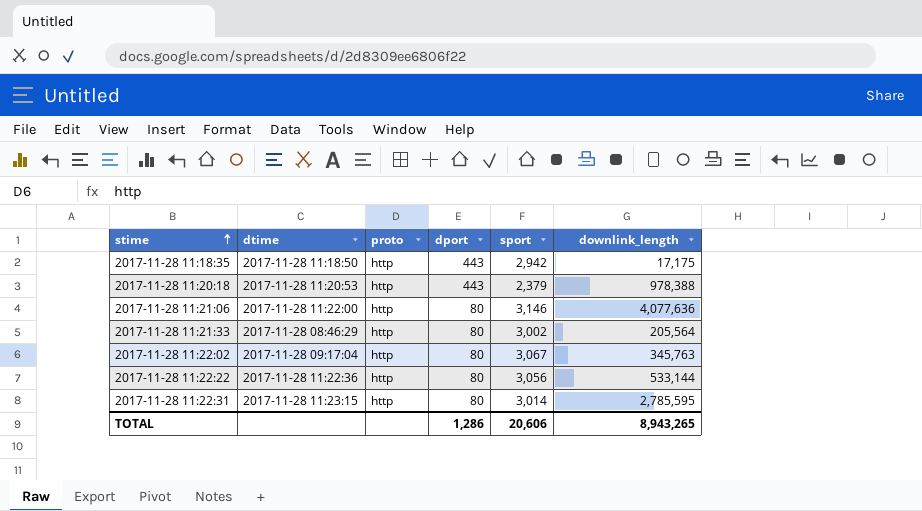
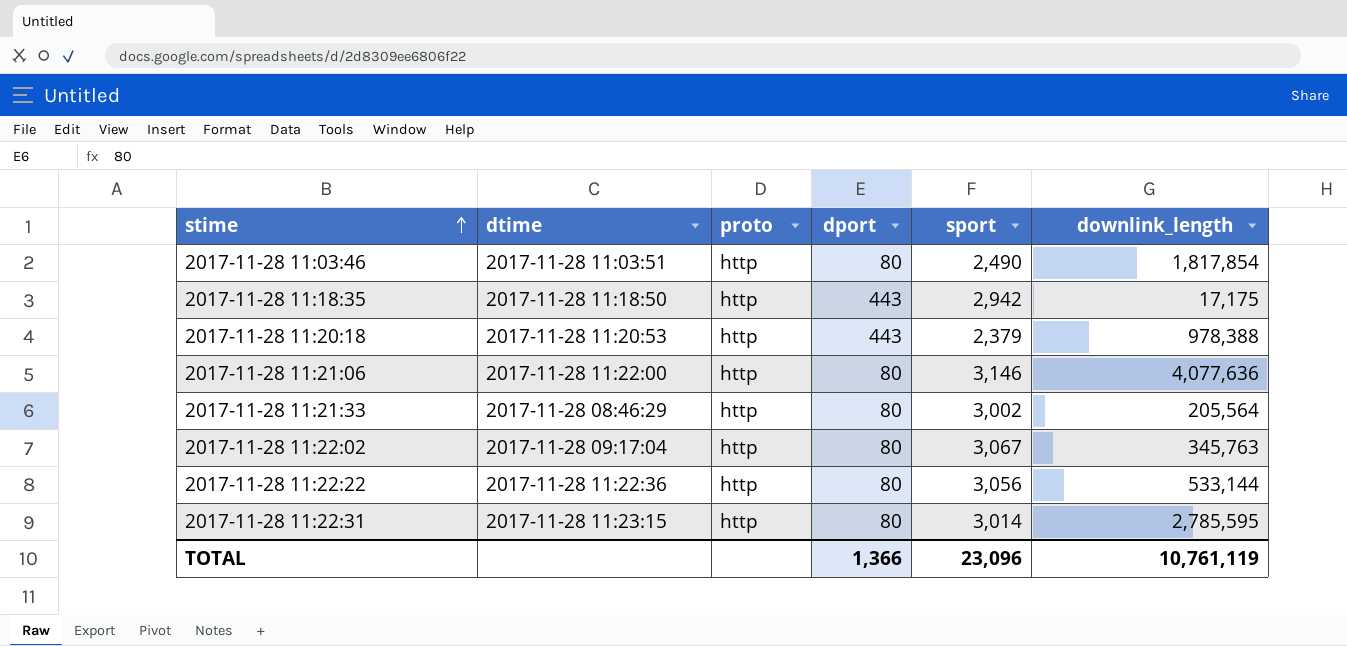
row 2017-11-28 11:03:46: none -> 2017-11-28 11:03:51 | http | 80 | 2,490 | 1,817,854
TOTAL | dport: 1,286 -> 1,366
TOTAL | sport: 20,606 -> 23,096
TOTAL | downlink_length: 8,943,265 -> 10,761,119

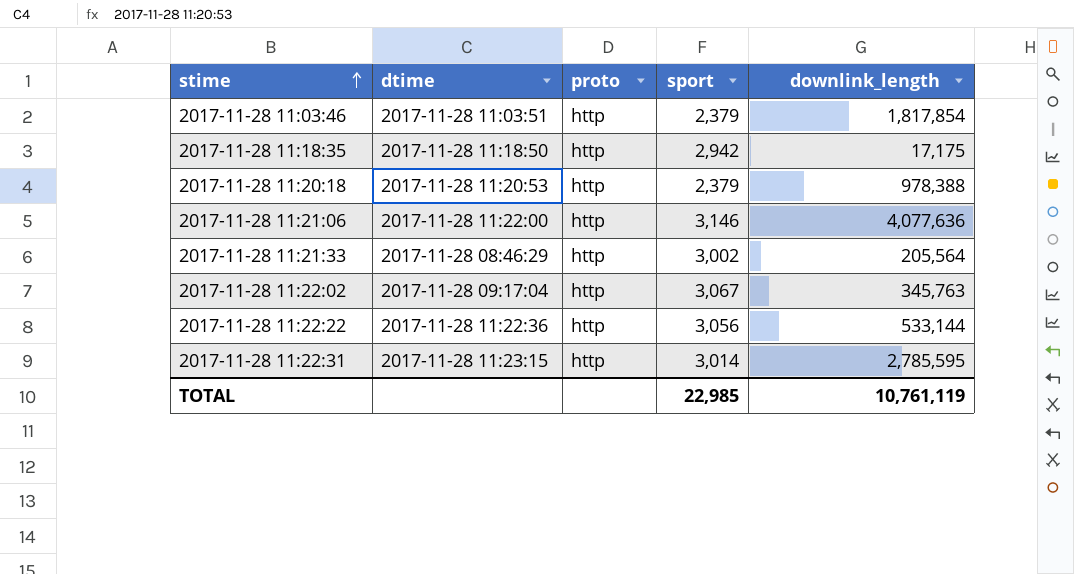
column dport | position: 4 -> none
2017-11-28 11:03:46 | sport: 2,490 -> 2,379
TOTAL | sport: 23,096 -> 22,985

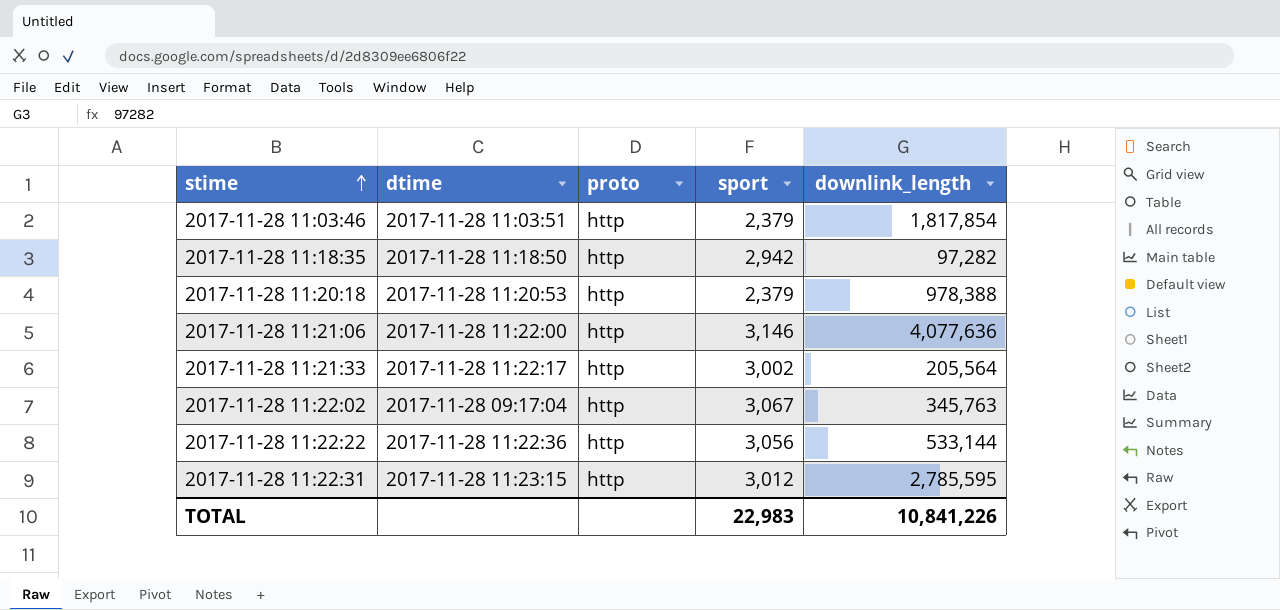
2017-11-28 11:18:35 | downlink_length: 17,175 -> 97,282
2017-11-28 11:21:33 | dtime: 2017-11-28 08:46:29 -> 2017-11-28 11:22:17
2017-11-28 11:22:31 | sport: 3,014 -> 3,012
TOTAL | sport: 22,985 -> 22,983
TOTAL | downlink_length: 10,761,119 -> 10,841,226

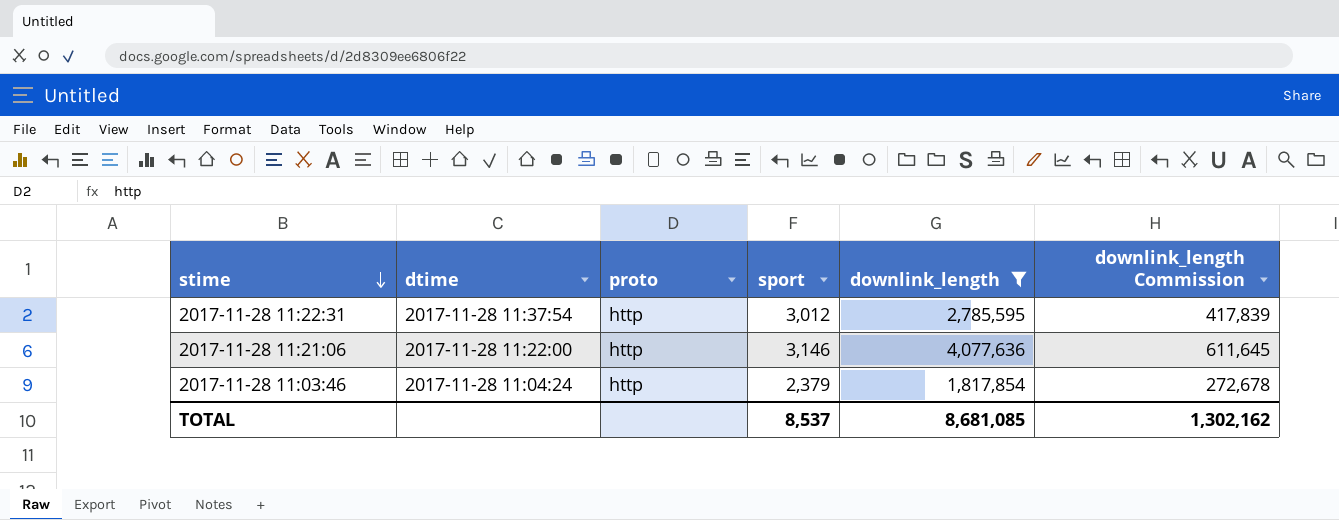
filter: none -> downlink_length >= 1,817,854
row order: stime ascending -> stime descending
column downlink_length Commission | formula: none -> [downlink_length] * 0.15
2017-11-28 11:22:31 | dtime: 2017-11-28 11:23:15 -> 2017-11-28 11:37:54
2017-11-28 11:03:46 | dtime: 2017-11-28 11:03:51 -> 2017-11-28 11:04:24
TOTAL | sport: 22,983 -> 8,537
TOTAL | downlink_length: 10,841,226 -> 8,681,085

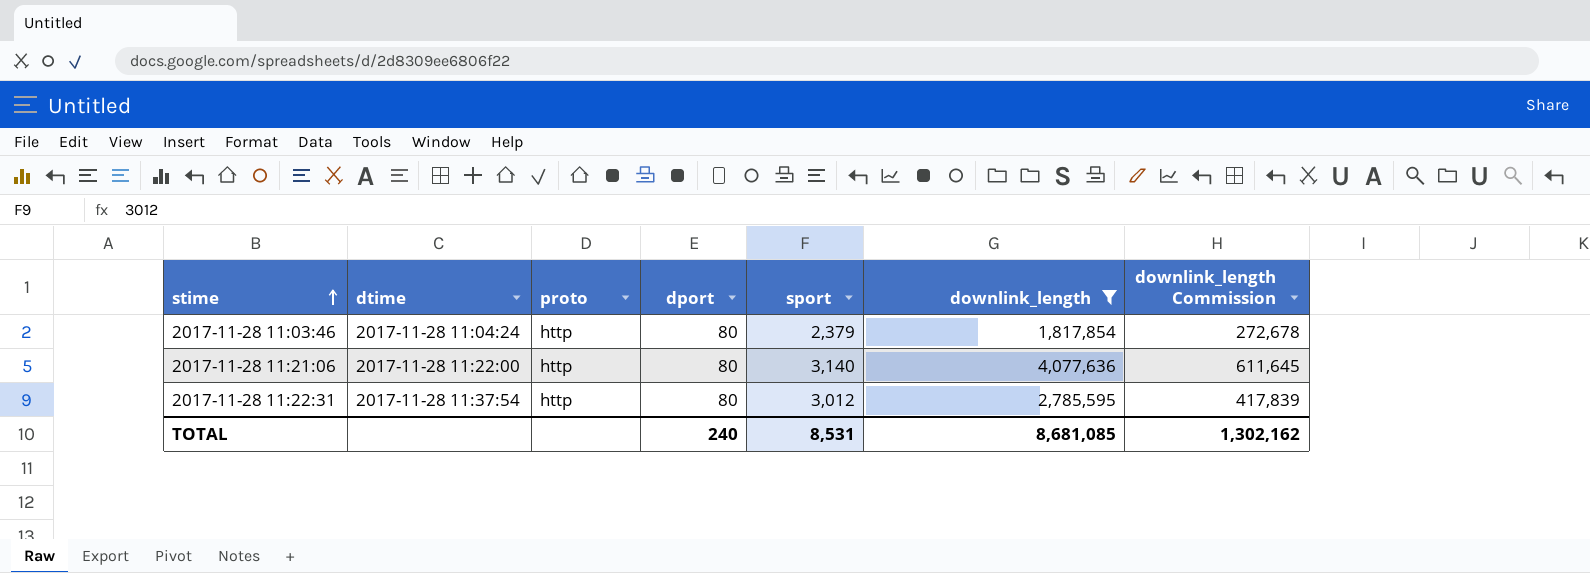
row order: stime descending -> stime ascending
column dport | position: none -> 4
2017-11-28 11:21:06 | sport: 3,146 -> 3,140
TOTAL | sport: 8,537 -> 8,531

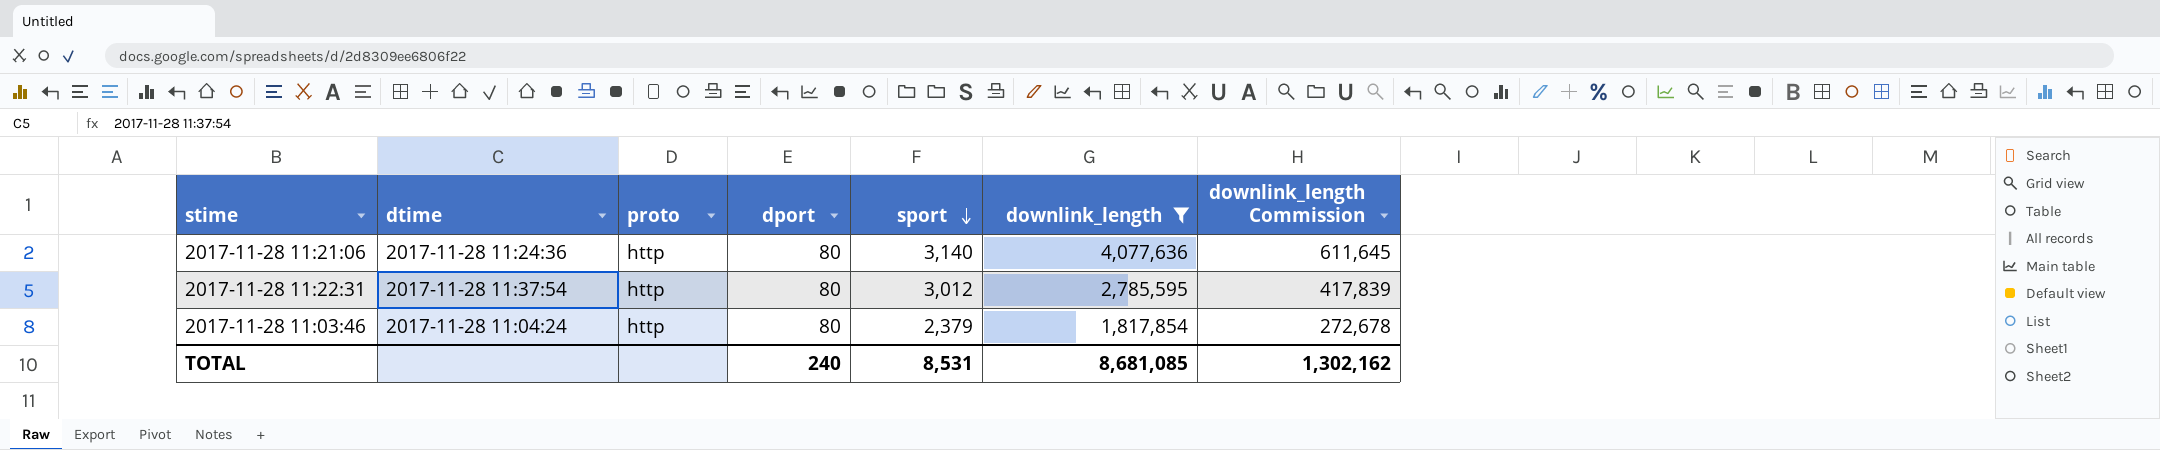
row order: stime ascending -> sport descending
2017-11-28 11:21:06 | dtime: 2017-11-28 11:22:00 -> 2017-11-28 11:24:36

